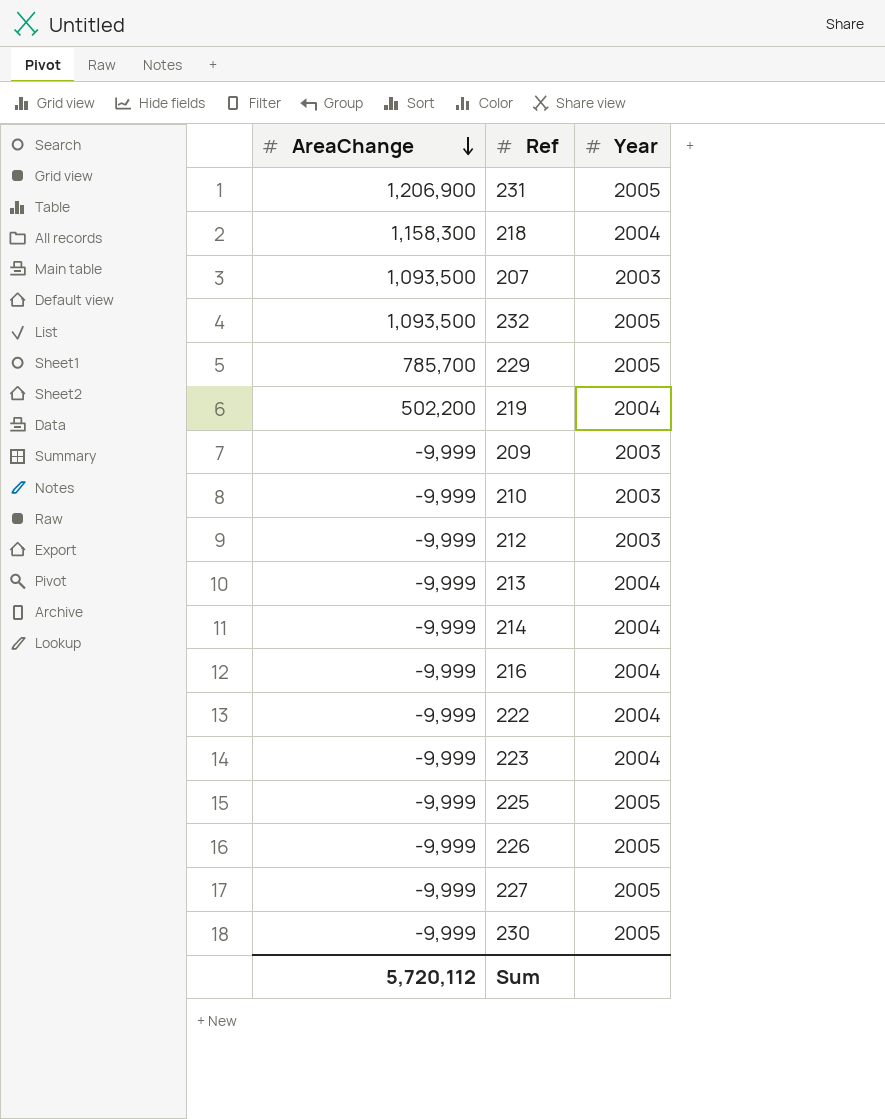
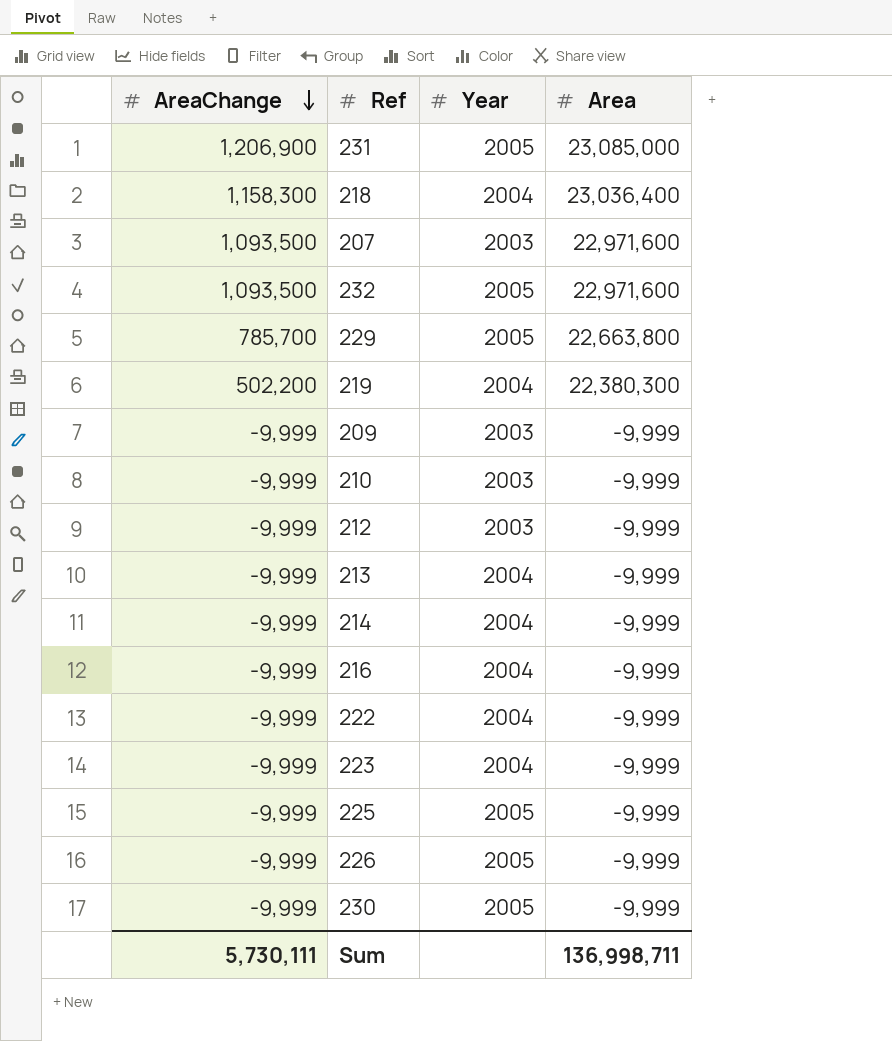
column Area | position: none -> 4
row 227: -9,999 | 2005 -> none
Sum | AreaChange: 5,720,112 -> 5,730,111

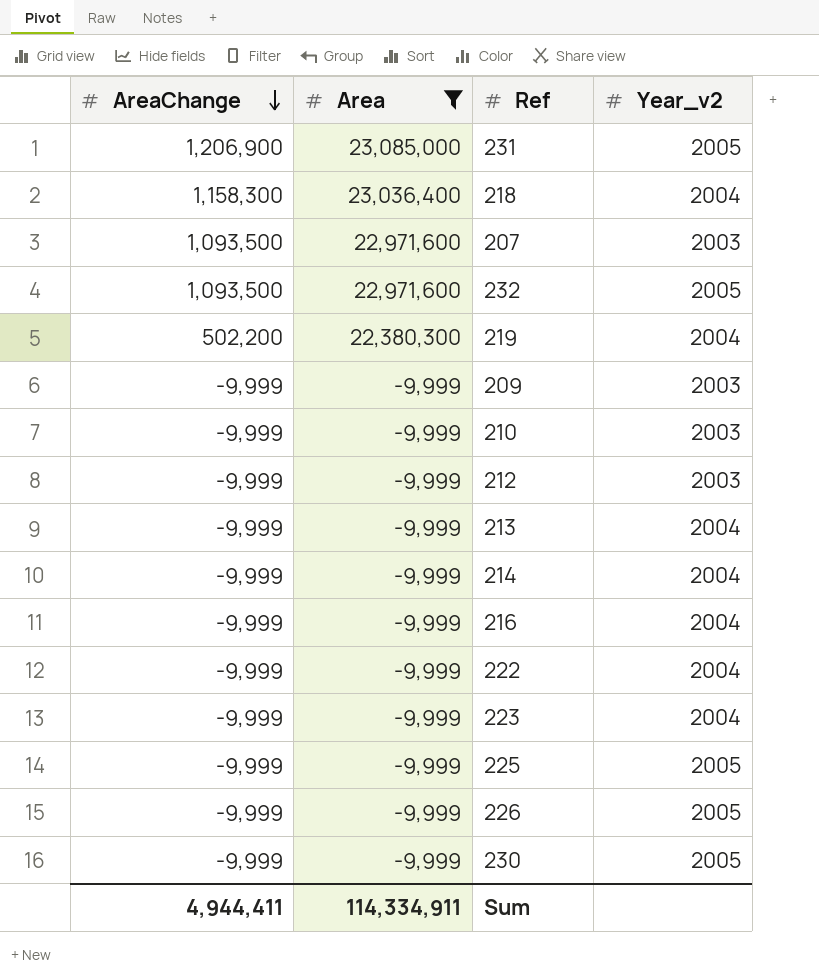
filter: none -> Area != 22,663,800
column Area | position: 4 -> 2
column name: Year -> Year_v2
Sum | AreaChange: 5,730,111 -> 4,944,411
Sum | Area: 136,998,711 -> 114,334,911

